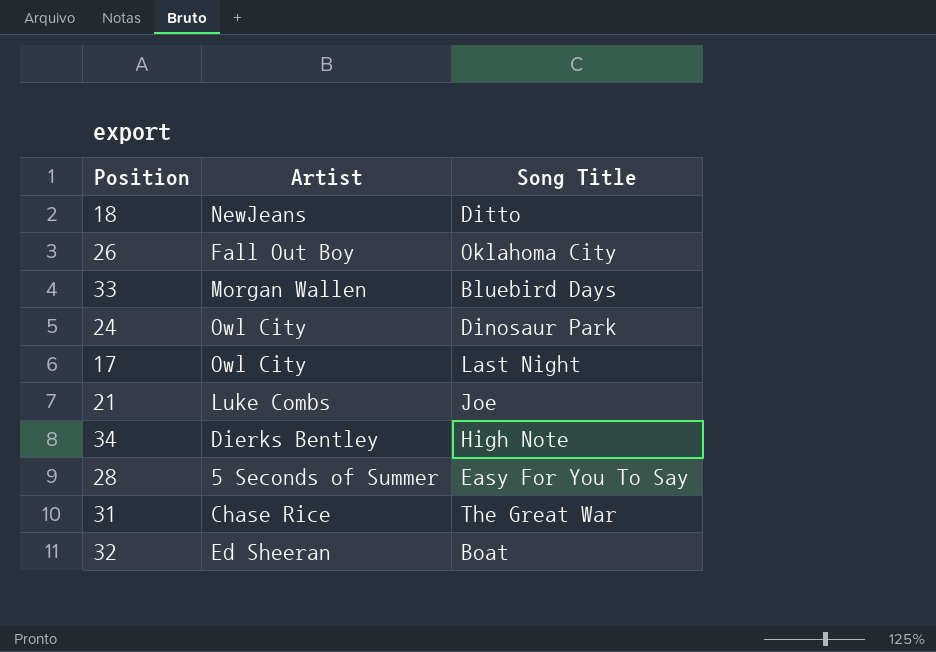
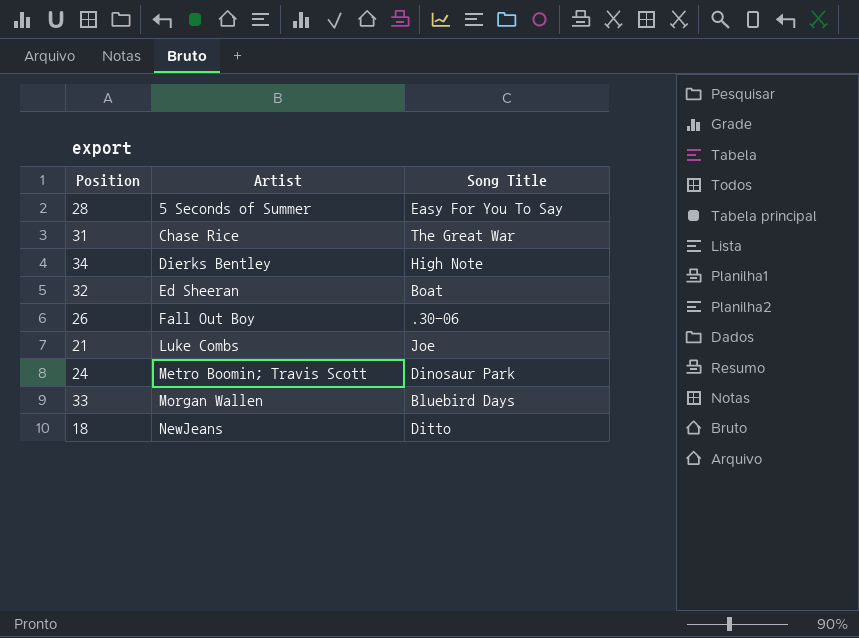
row order: none -> Artist ascending
row 17: Owl City | Last Night -> none
26 | Song Title: Oklahoma City -> .30-06
24 | Artist: Owl City -> Metro Boomin; Travis Scott

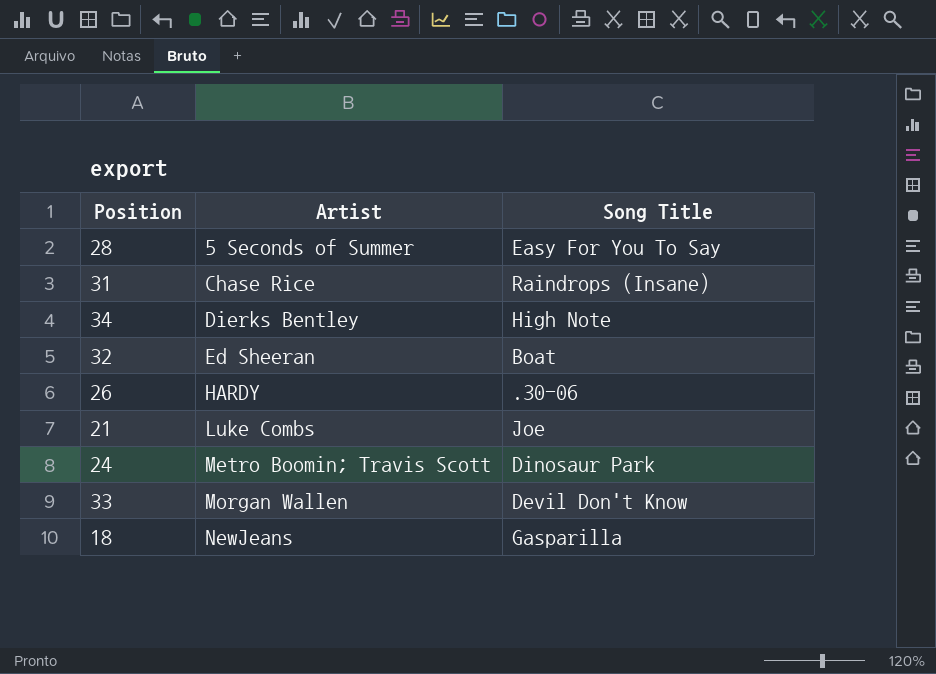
31 | Song Title: The Great War -> Raindrops (Insane)
26 | Artist: Fall Out Boy -> HARDY
33 | Song Title: Bluebird Days -> Devil Don't Know
18 | Song Title: Ditto -> Gasparilla

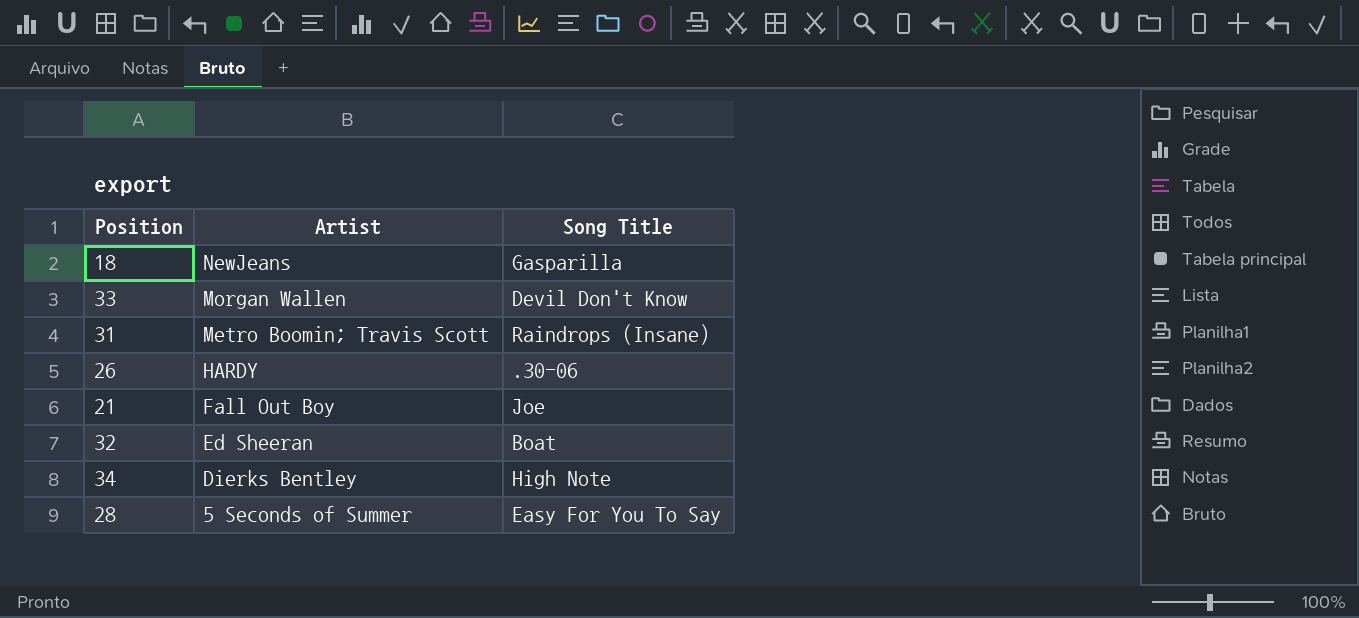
row order: Artist ascending -> Artist descending
row 24: Metro Boomin; Travis Scott | Dinosaur Park -> none
31 | Artist: Chase Rice -> Metro Boomin; Travis Scott
21 | Artist: Luke Combs -> Fall Out Boy

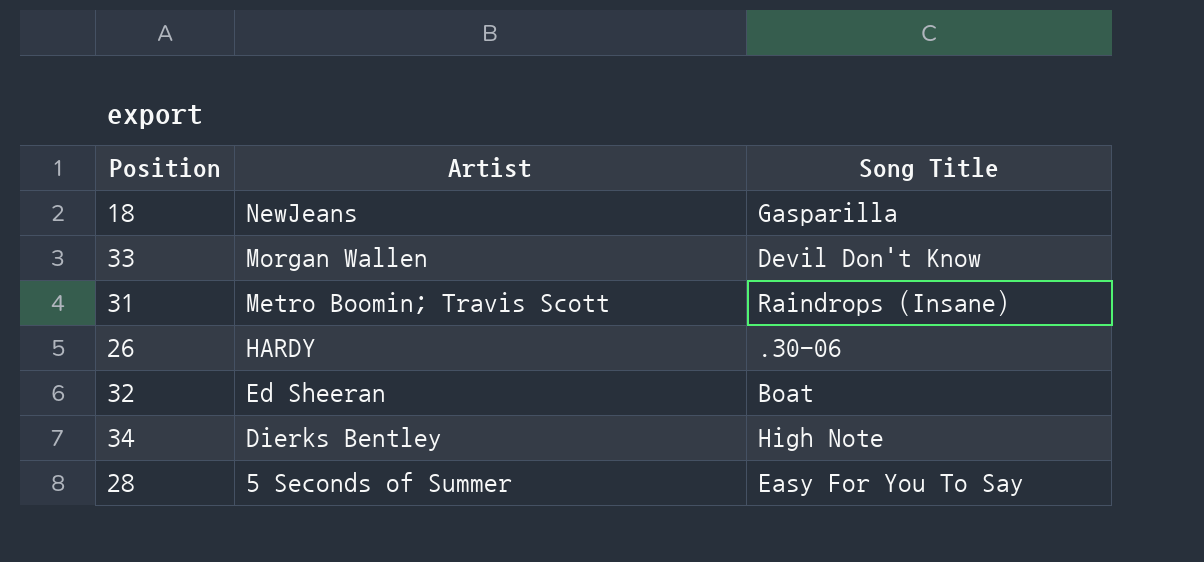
row 21: Fall Out Boy | Joe -> none

